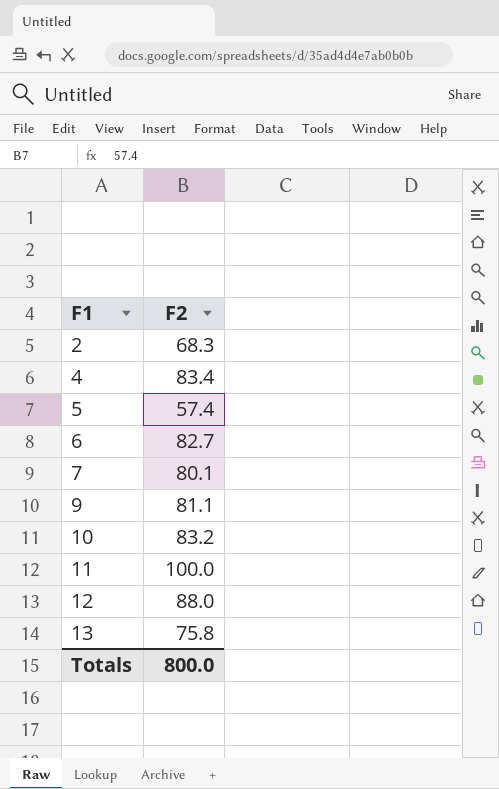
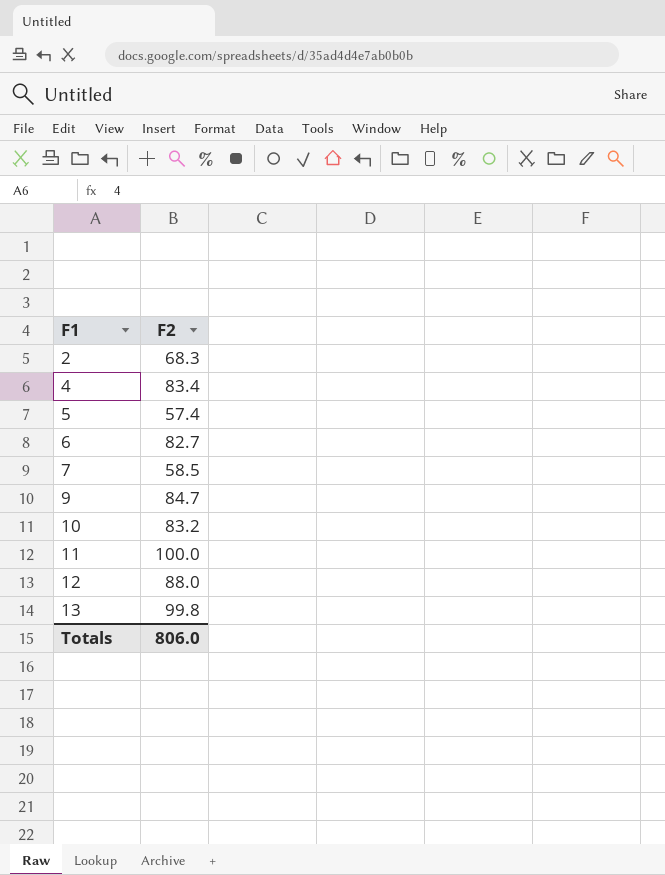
7 | F2: 80.1 -> 58.5
9 | F2: 81.1 -> 84.7
13 | F2: 75.8 -> 99.8
Totals | F2: 800.0 -> 806.0

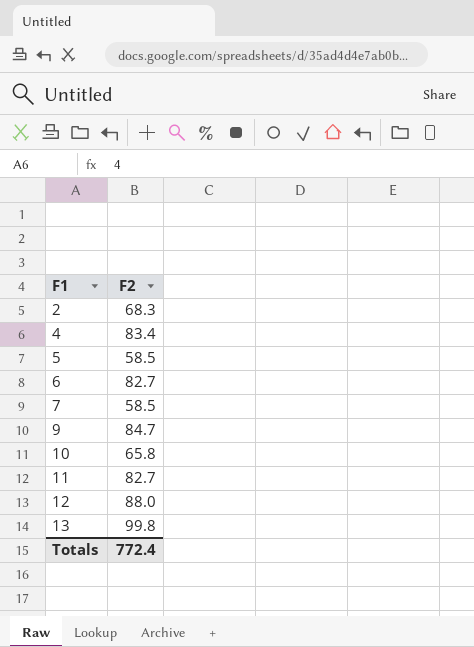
5 | F2: 57.4 -> 58.5
10 | F2: 83.2 -> 65.8
11 | F2: 100.0 -> 82.7
Totals | F2: 806.0 -> 772.4

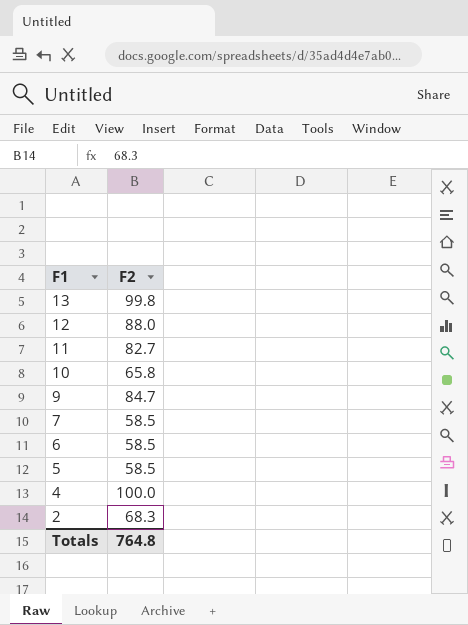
row order: F1 ascending -> F1 descending
6 | F2: 82.7 -> 58.5
4 | F2: 83.4 -> 100.0
Totals | F2: 772.4 -> 764.8

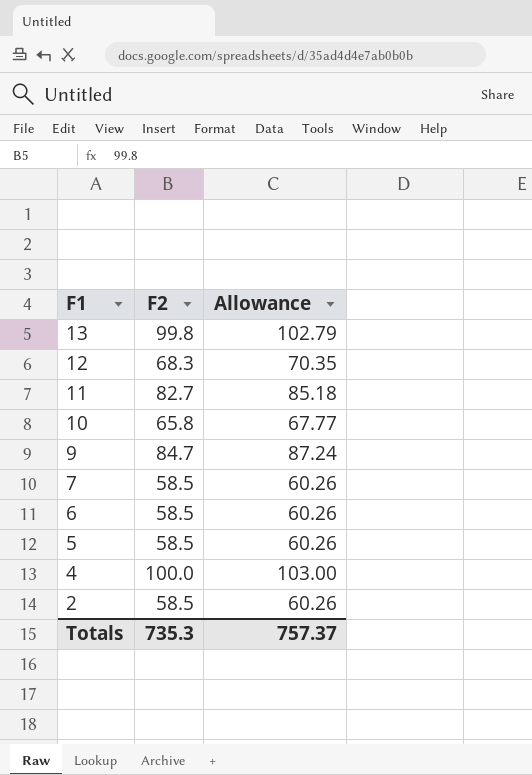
column Allowance | formula: none -> [F2] * 1.03
12 | F2: 88.0 -> 68.3
2 | F2: 68.3 -> 58.5
Totals | F2: 764.8 -> 735.3

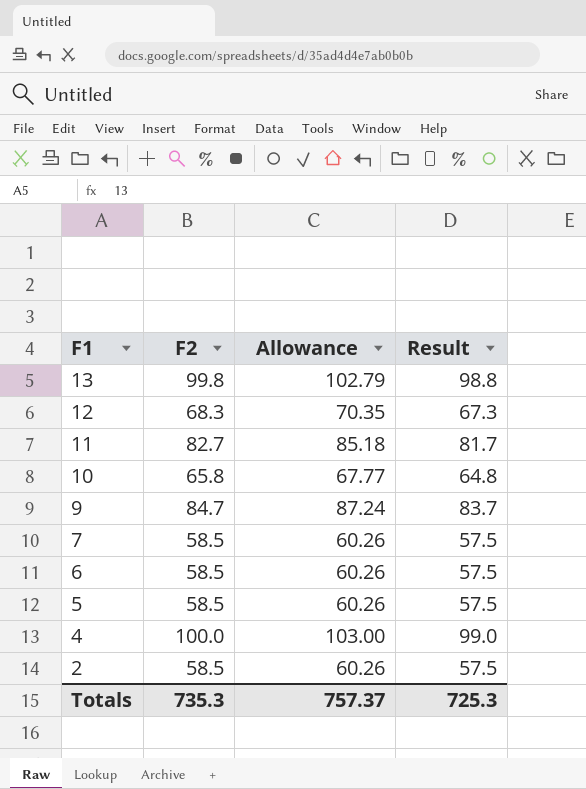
column Result | formula: none -> [F2] - 1

